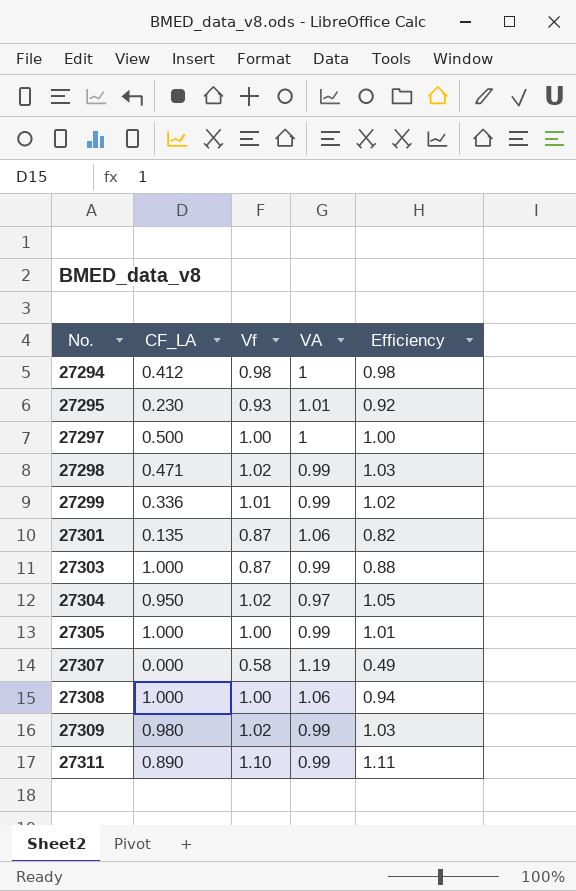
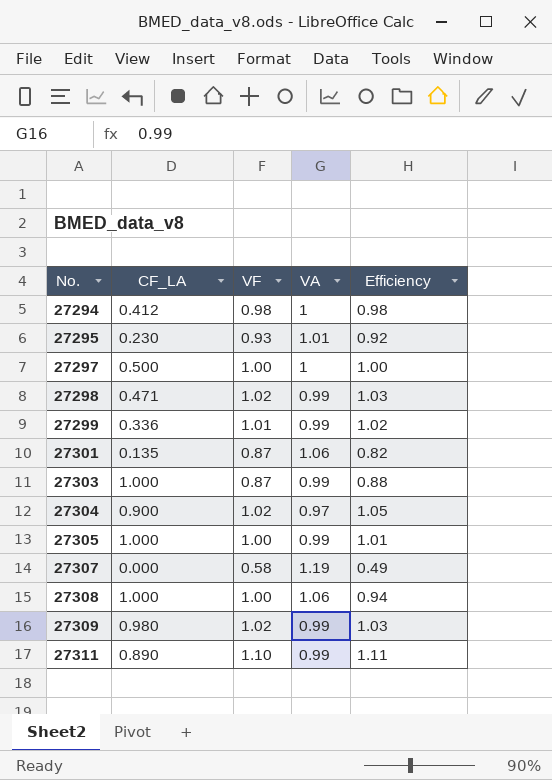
column name: Vf -> VF
27304 | CF_LA: 0.950 -> 0.900

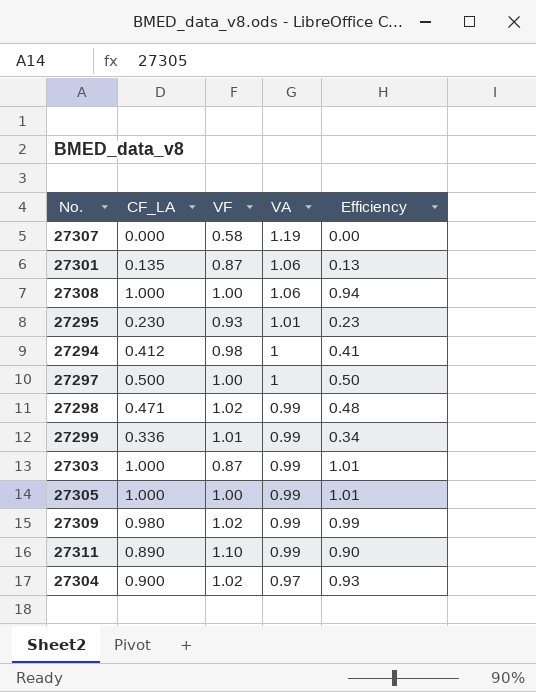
row order: No. ascending -> VA descending
column Efficiency | formula: [VF] / [VA] -> [CF_LA] / [VA]

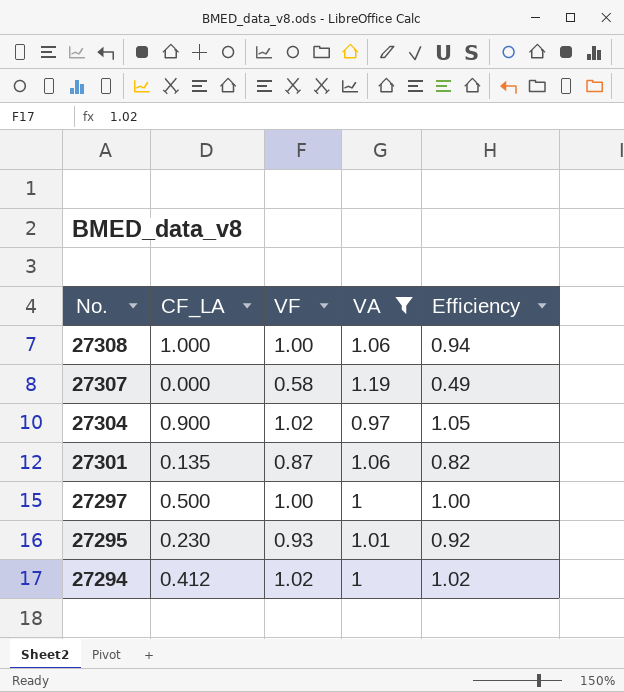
filter: none -> VA != 0.99
row order: VA descending -> No. descending
column Efficiency | formula: [CF_LA] / [VA] -> [VF] / [VA]
27294 | VF: 0.98 -> 1.02

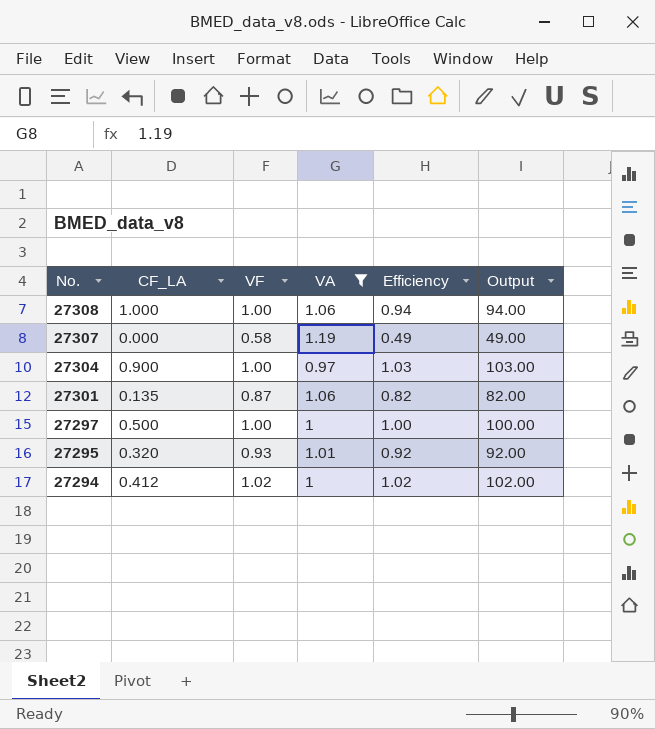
column Output | formula: none -> [Efficiency] * 100
27304 | VF: 1.02 -> 1.00
27304 | Efficiency: 1.05 -> 1.03
27295 | CF_LA: 0.230 -> 0.320

